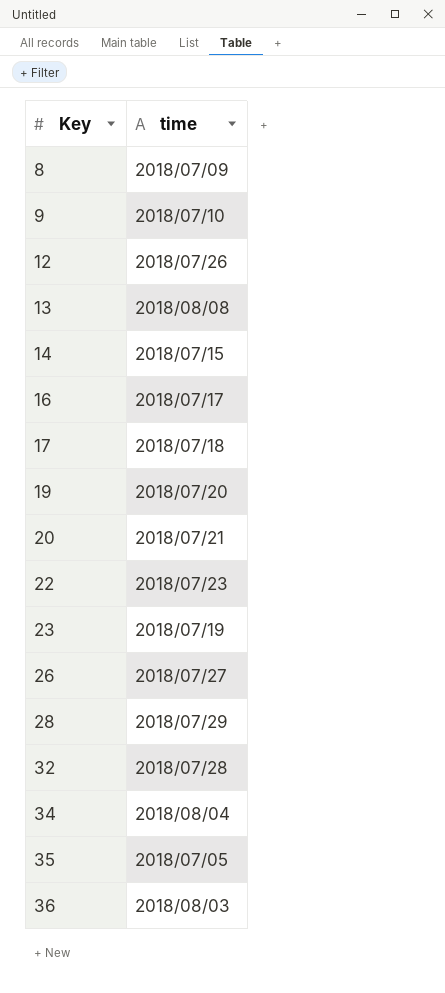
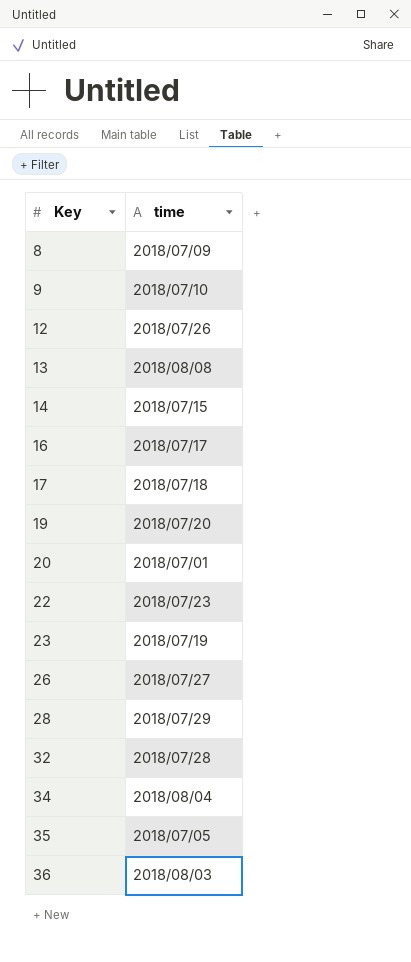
20 | time: 2018/07/21 -> 2018/07/01

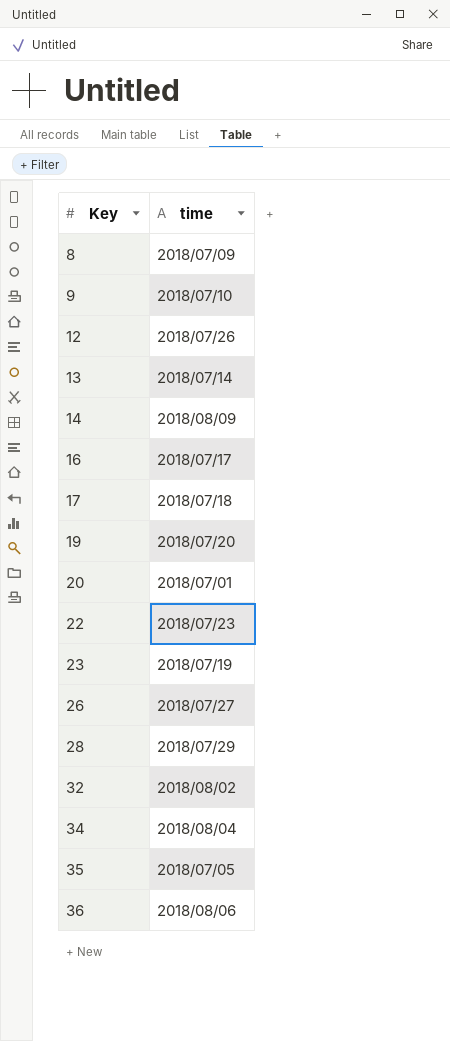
13 | time: 2018/08/08 -> 2018/07/14
14 | time: 2018/07/15 -> 2018/08/09
32 | time: 2018/07/28 -> 2018/08/02
36 | time: 2018/08/03 -> 2018/08/06

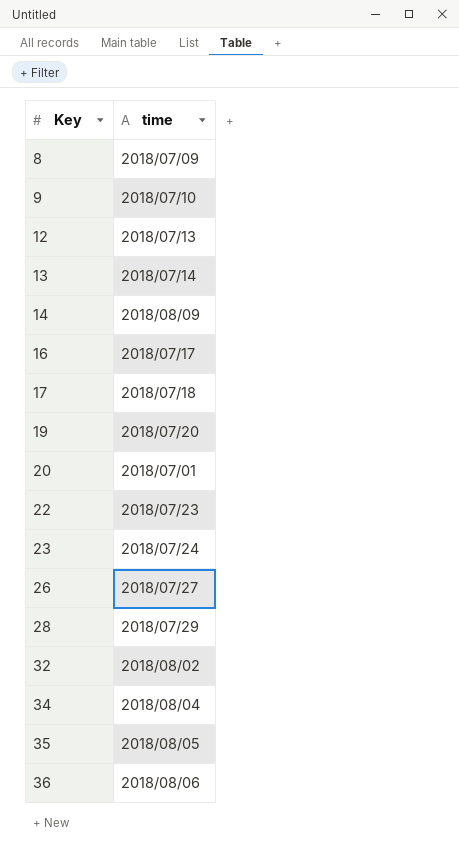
12 | time: 2018/07/26 -> 2018/07/13
23 | time: 2018/07/19 -> 2018/07/24
35 | time: 2018/07/05 -> 2018/08/05

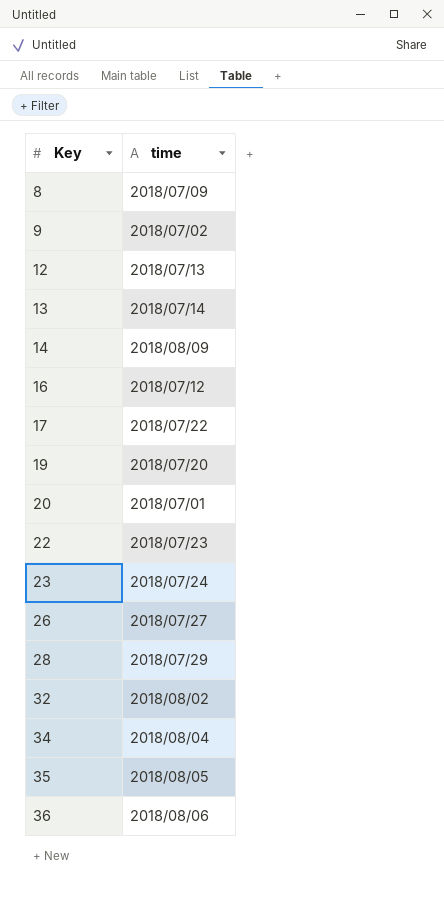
9 | time: 2018/07/10 -> 2018/07/02
16 | time: 2018/07/17 -> 2018/07/12
17 | time: 2018/07/18 -> 2018/07/22

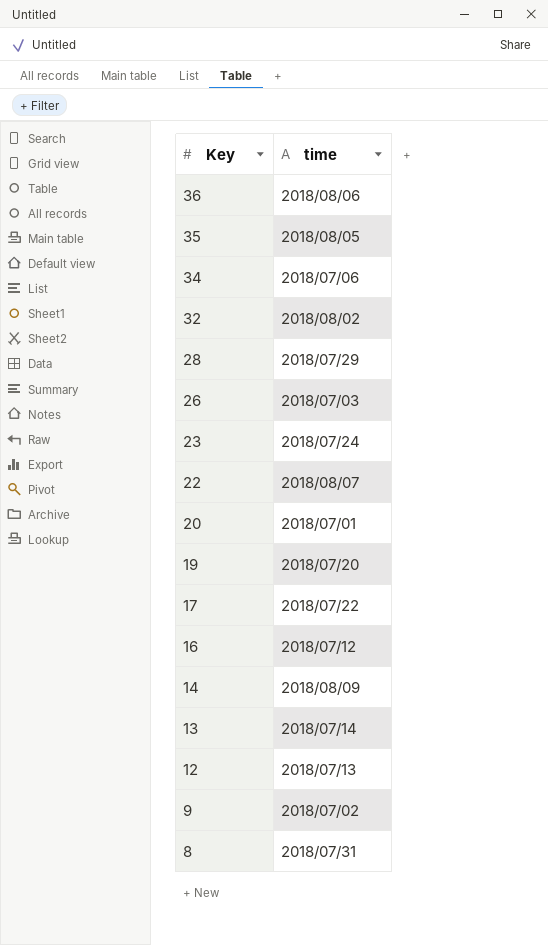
row order: Key ascending -> Key descending
34 | time: 2018/08/04 -> 2018/07/06
26 | time: 2018/07/27 -> 2018/07/03
22 | time: 2018/07/23 -> 2018/08/07
8 | time: 2018/07/09 -> 2018/07/31

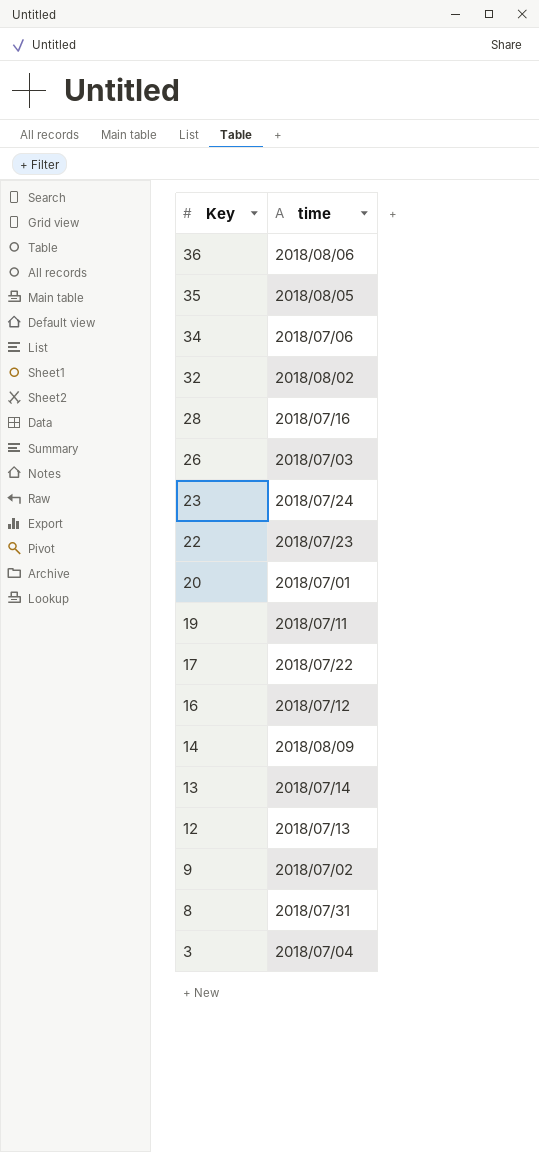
28 | time: 2018/07/29 -> 2018/07/16
22 | time: 2018/08/07 -> 2018/07/23
19 | time: 2018/07/20 -> 2018/07/11
row 3: none -> 2018/07/04

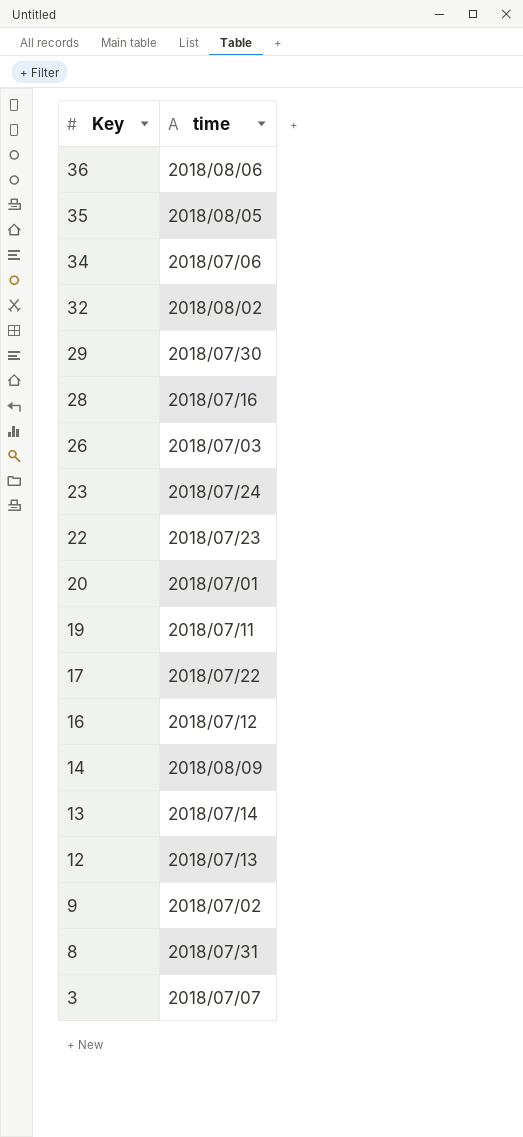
row 29: none -> 2018/07/30
3 | time: 2018/07/04 -> 2018/07/07

